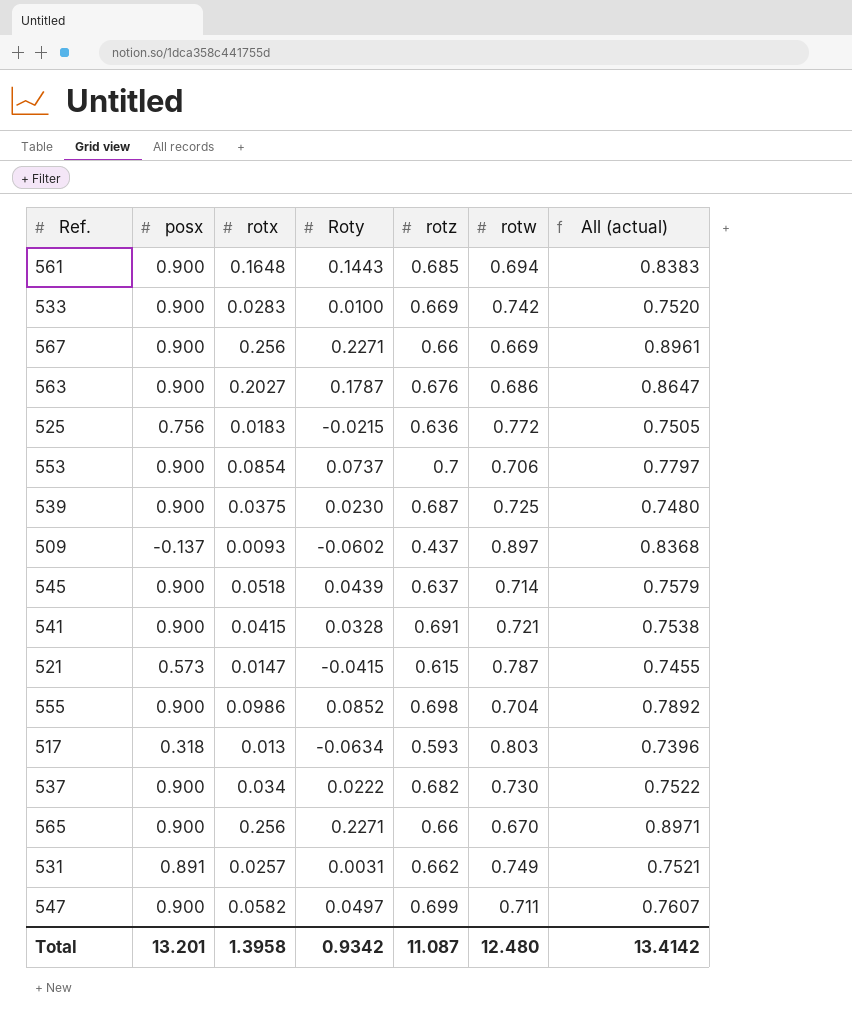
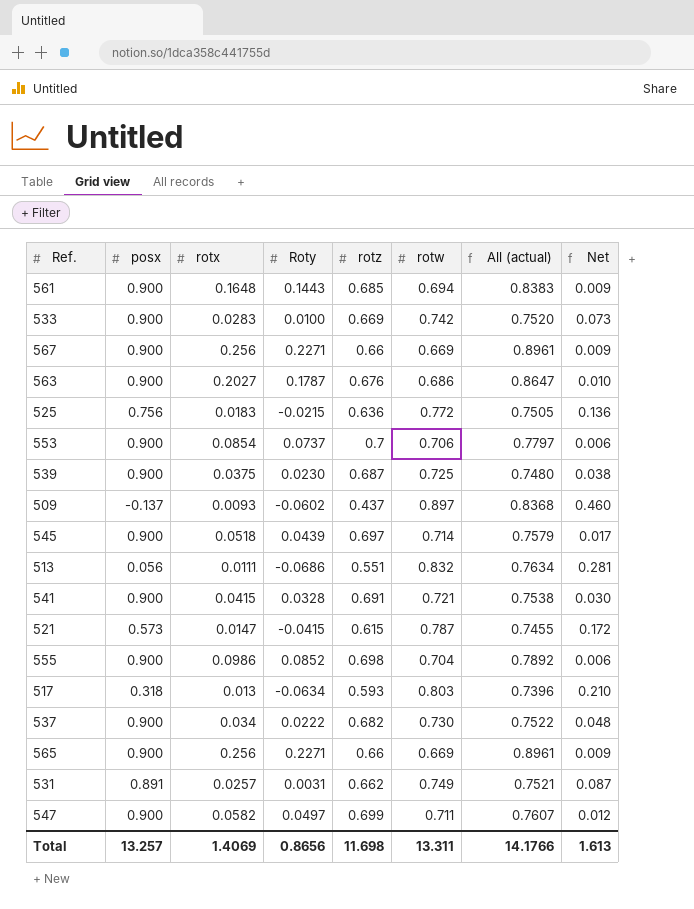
column Net | formula: none -> [rotw] - [rotz]
545 | rotz: 0.637 -> 0.697
row 513: none -> 0.056 | 0.0111 | -0.0686 | 0.551 | 0.832 | 0.7634 | 0.281
565 | rotw: 0.670 -> 0.669
565 | All (actual): 0.8971 -> 0.8961
Total | posx: 13.201 -> 13.257
Total | rotx: 1.3958 -> 1.4069
Total | Roty: 0.9342 -> 0.8656
Total | rotz: 11.087 -> 11.698
Total | rotw: 12.480 -> 13.311
Total | All (actual): 13.4142 -> 14.1766

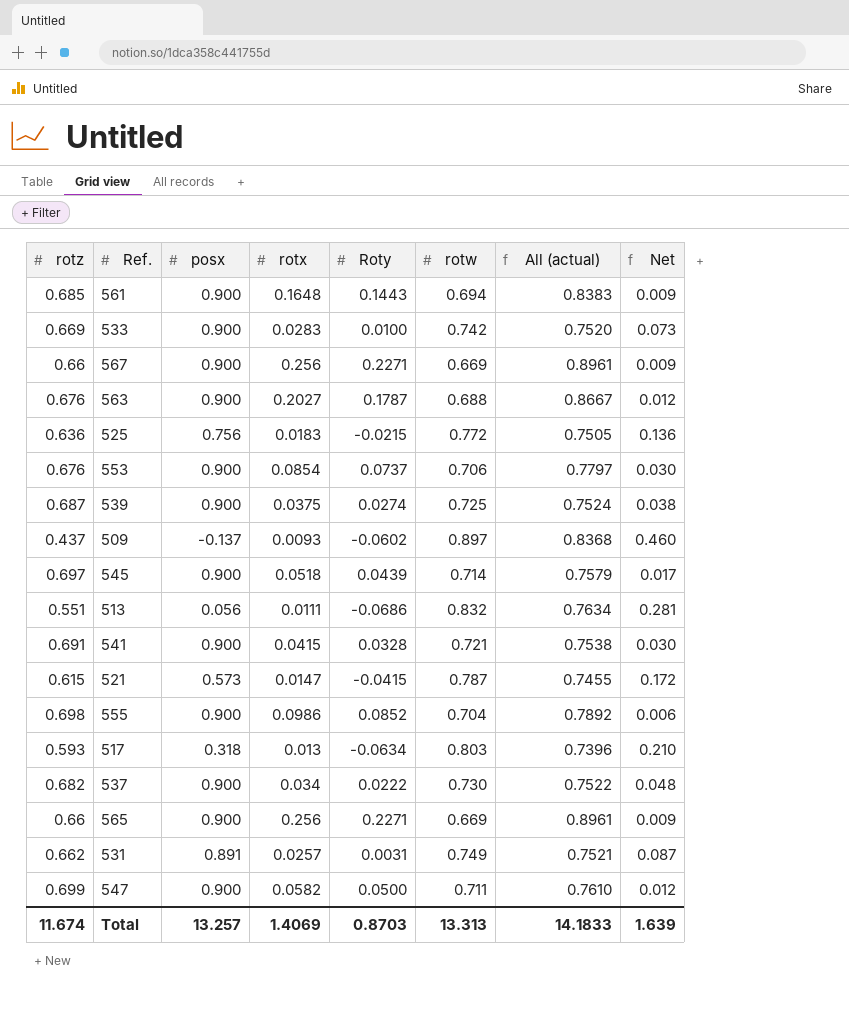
column rotz | position: 5 -> 1
563 | rotw: 0.686 -> 0.688
563 | All (actual): 0.8647 -> 0.8667
563 | Net: 0.010 -> 0.012
553 | rotz: 0.7 -> 0.676
553 | Net: 0.006 -> 0.030
539 | Roty: 0.0230 -> 0.0274
539 | All (actual): 0.7480 -> 0.7524
547 | Roty: 0.0497 -> 0.0500
547 | All (actual): 0.7607 -> 0.7610
Total | rotz: 11.698 -> 11.674
Total | Roty: 0.8656 -> 0.8703
Total | rotw: 13.311 -> 13.313
Total | All (actual): 14.1766 -> 14.1833
Total | Net: 1.613 -> 1.639

